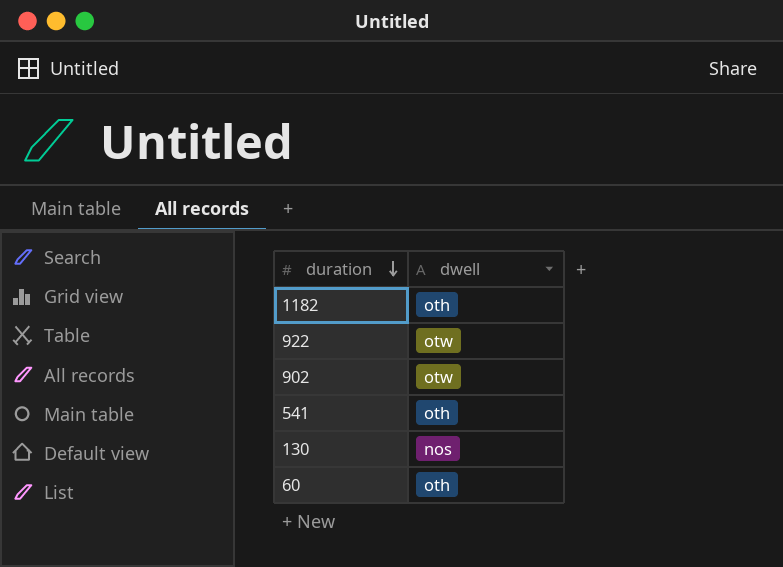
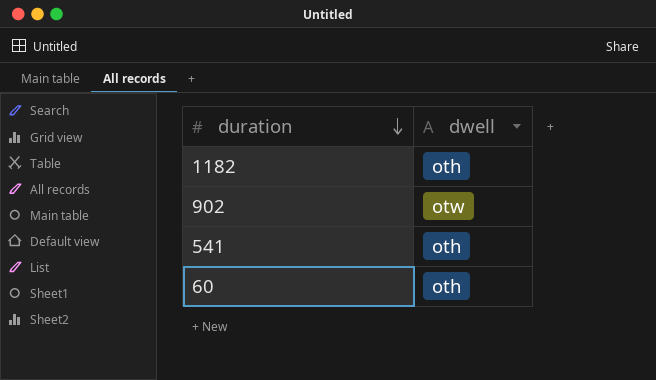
row 922: otw -> none
row 130: nos -> none

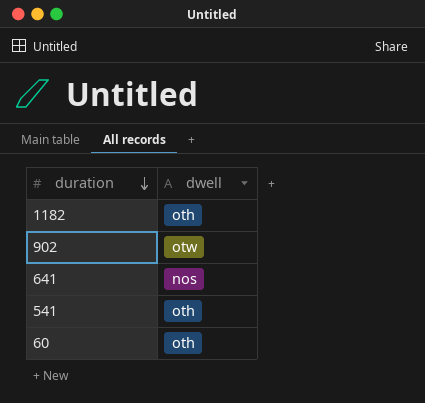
row 641: none -> nos

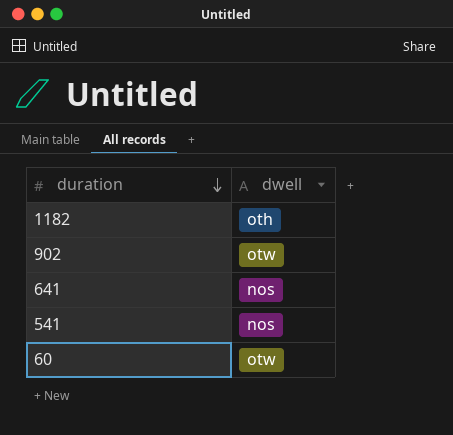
541 | dwell: oth -> nos
60 | dwell: oth -> otw

